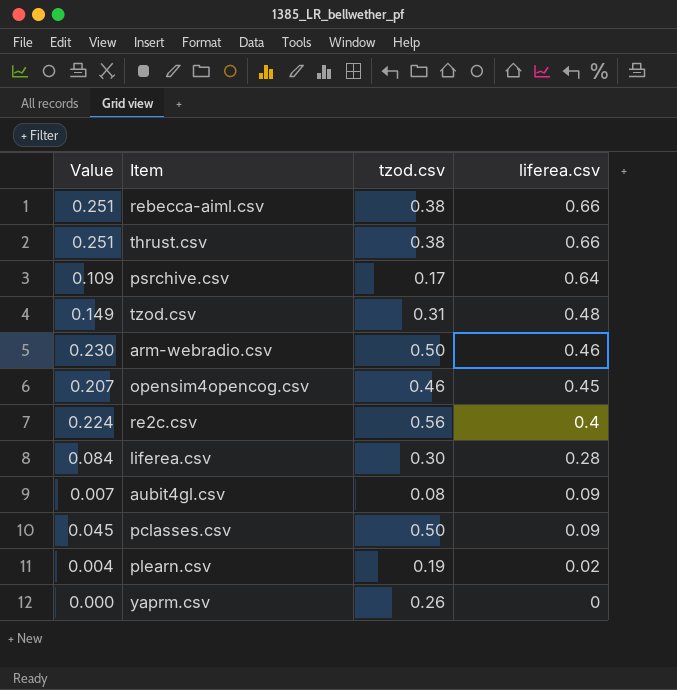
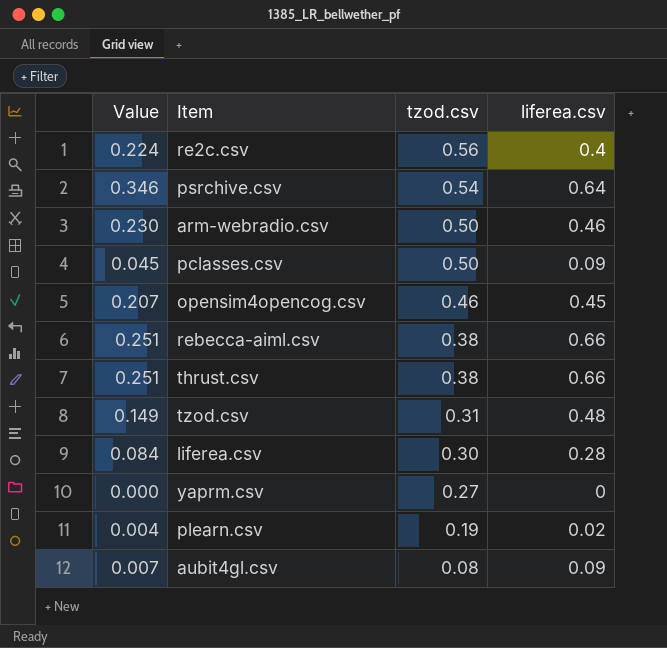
row order: liferea.csv descending -> tzod.csv descending
psrchive.csv | Value: 0.109 -> 0.346
psrchive.csv | tzod.csv: 0.17 -> 0.54
yaprm.csv | tzod.csv: 0.26 -> 0.27

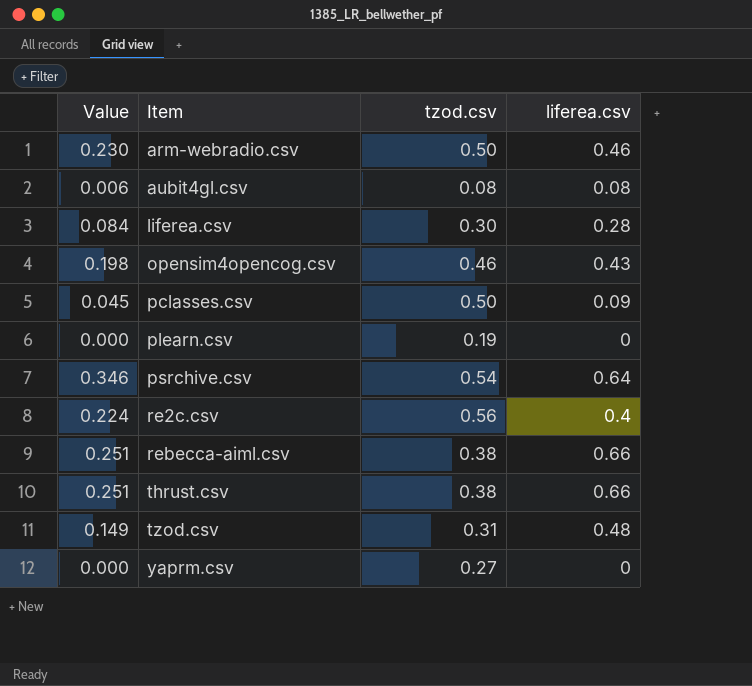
row order: tzod.csv descending -> Item ascending
aubit4gl.csv | Value: 0.007 -> 0.006
aubit4gl.csv | liferea.csv: 0.09 -> 0.08
opensim4opencog.csv | Value: 0.207 -> 0.198
opensim4opencog.csv | liferea.csv: 0.45 -> 0.43
plearn.csv | Value: 0.004 -> 0.000
plearn.csv | liferea.csv: 0.02 -> 0

